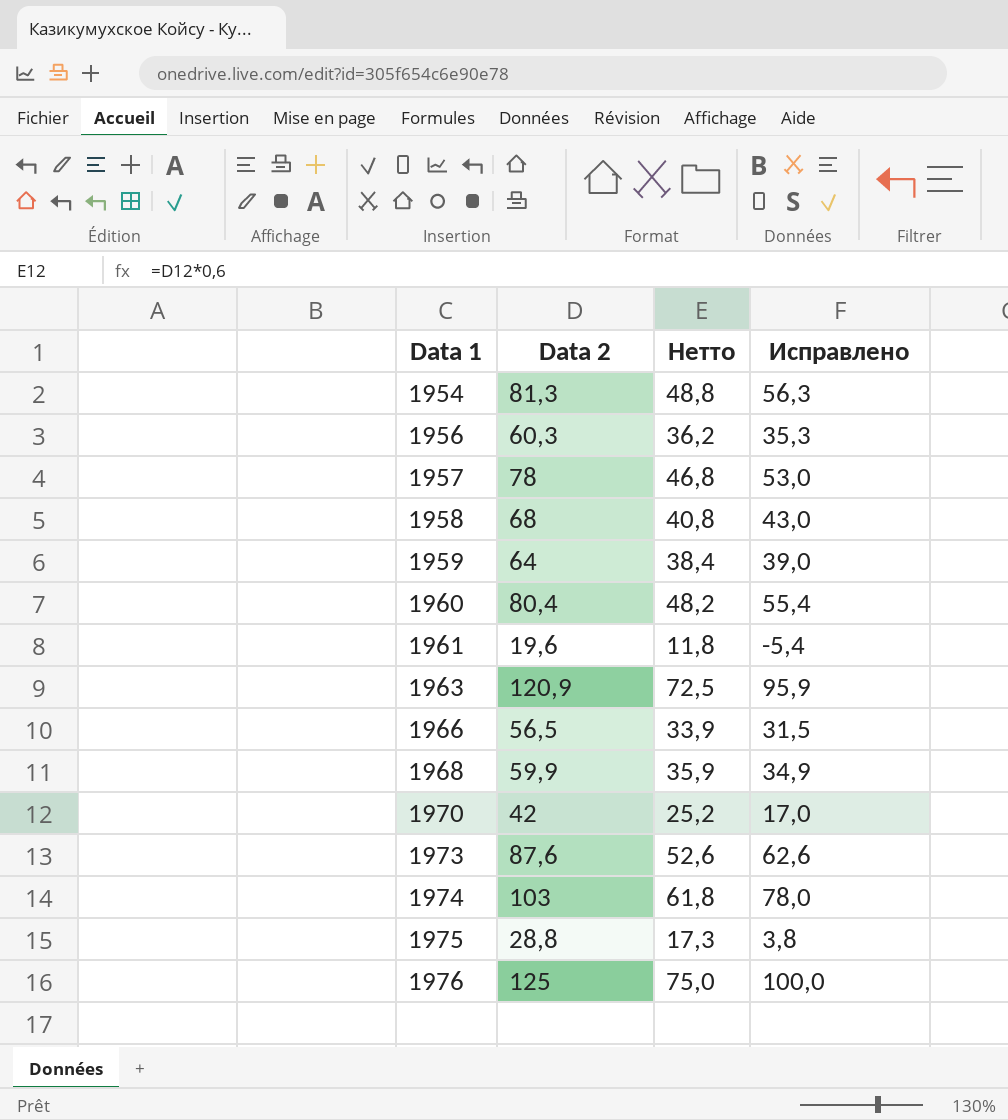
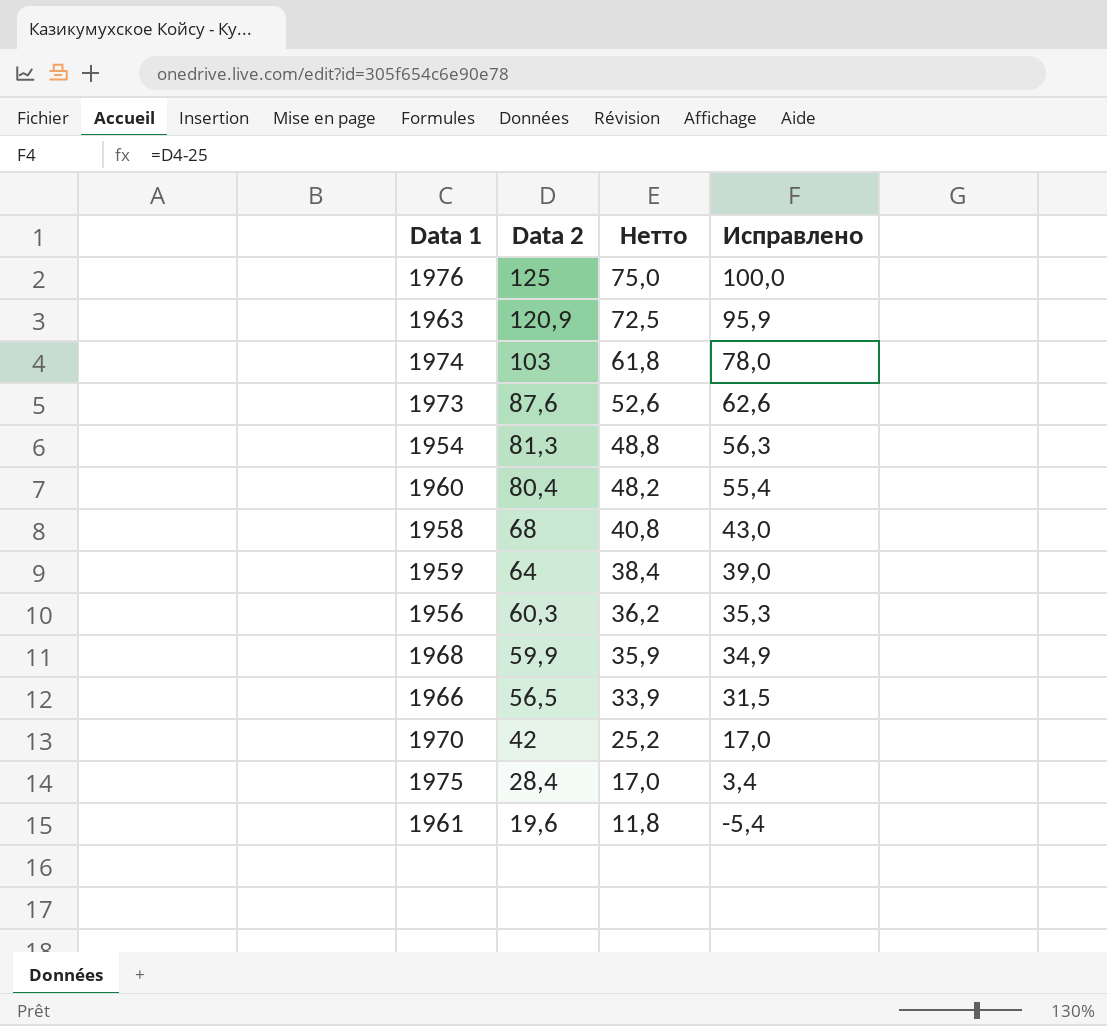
row order: Data 1 ascending -> Data 2 descending
row 1957: 78 | 46,8 | 53,0 -> none
1975 | Data 2: 28,8 -> 28,4
1975 | Нетто: 17,3 -> 17,0
1975 | Исправлено: 3,8 -> 3,4

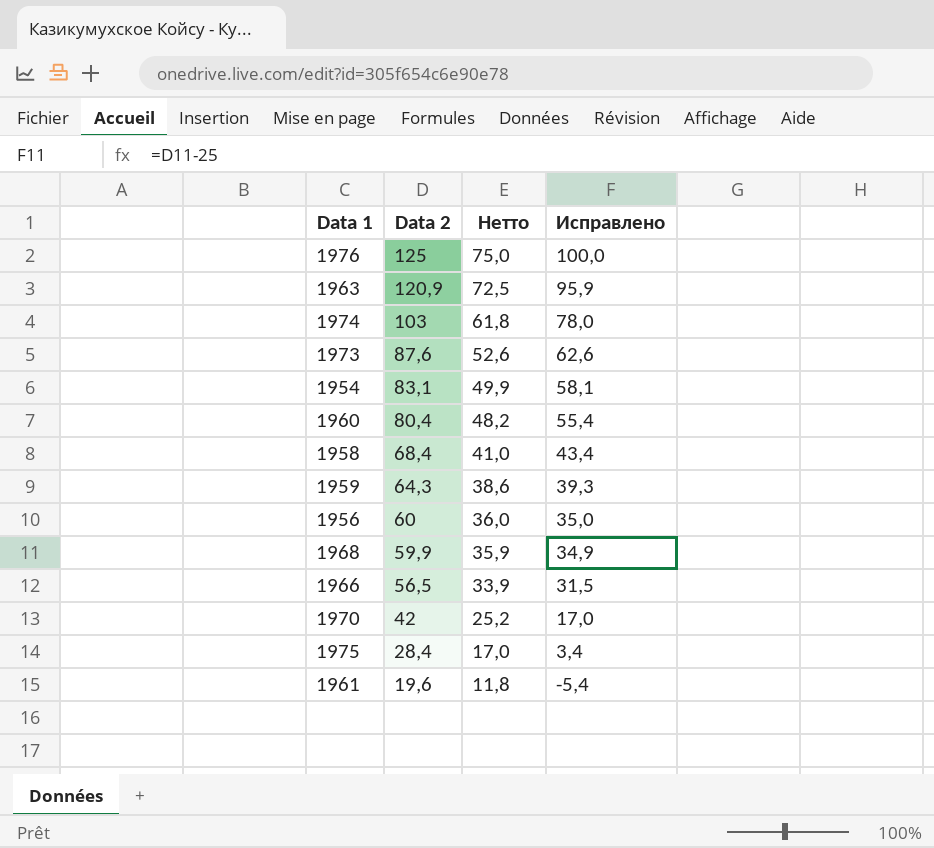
1954 | Data 2: 81,3 -> 83,1
1954 | Нетто: 48,8 -> 49,9
1954 | Исправлено: 56,3 -> 58,1
1958 | Data 2: 68 -> 68,4
1958 | Нетто: 40,8 -> 41,0
1958 | Исправлено: 43,0 -> 43,4
1959 | Data 2: 64 -> 64,3
1959 | Нетто: 38,4 -> 38,6
1959 | Исправлено: 39,0 -> 39,3
1956 | Data 2: 60,3 -> 60
1956 | Нетто: 36,2 -> 36,0
1956 | Исправлено: 35,3 -> 35,0

